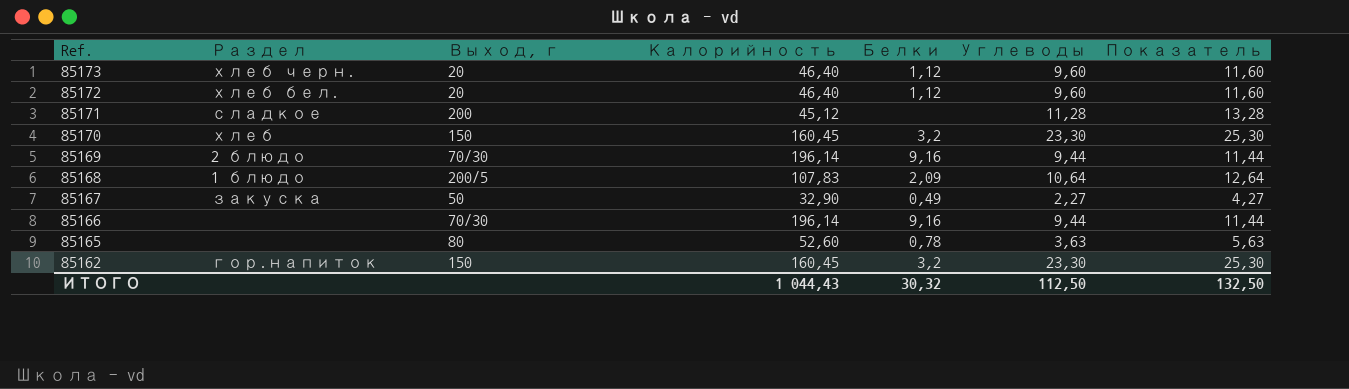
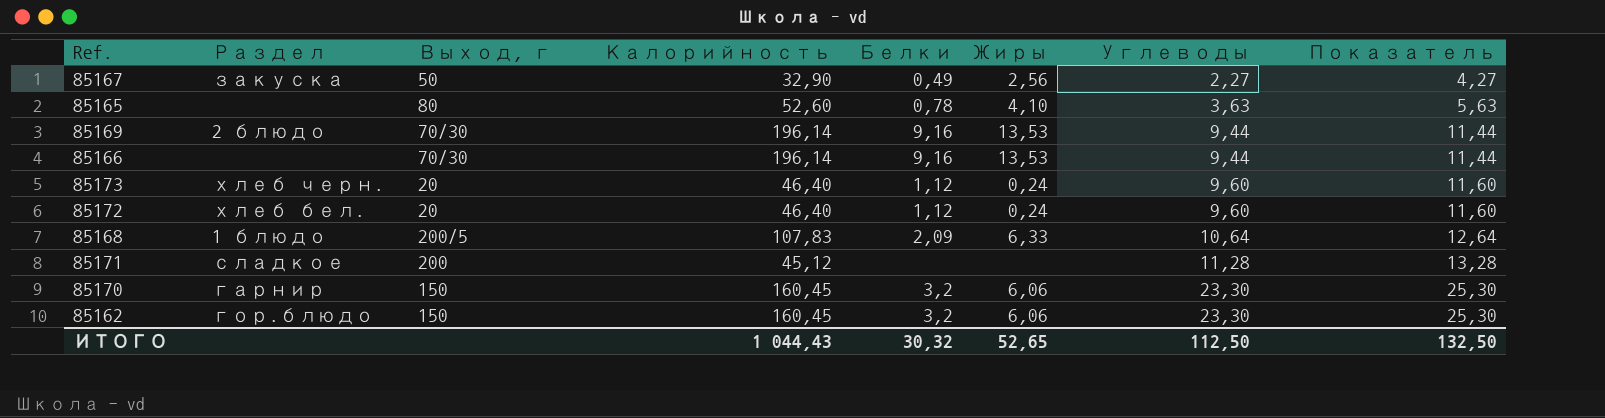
row order: Ref. descending -> Углеводы ascending
column Жиры | position: none -> 6
85170 | Раздел: хлеб -> гарнир
85162 | Раздел: гор.напиток -> гор.блюдо

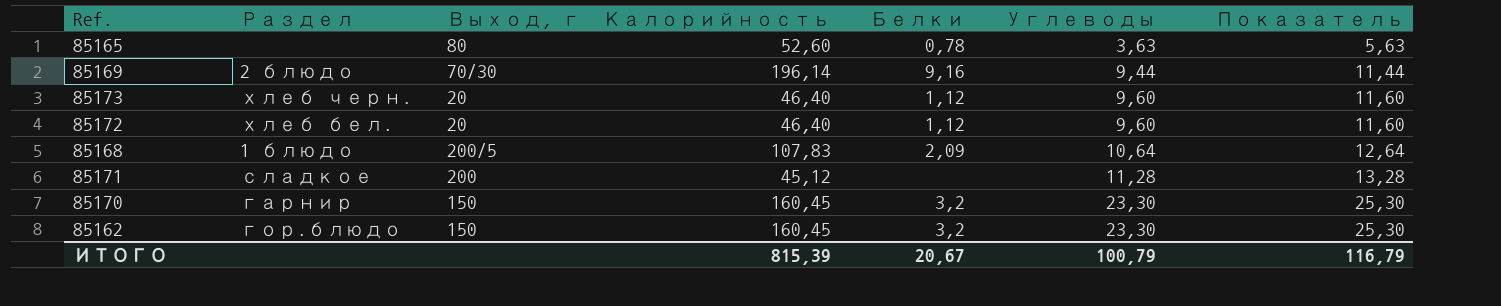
column Жиры | position: 6 -> none
row 85167: закуска | 50 | 32,90 | 0,49 | 2,56 | 2,27 | 4,27 -> none
row 85166: none | 70/30 | 196,14 | 9,16 | 13,53 | 9,44 | 11,44 -> none
ИТОГО | Калорийность: 1 044,43 -> 815,39
ИТОГО | Белки: 30,32 -> 20,67
ИТОГО | Углеводы: 112,50 -> 100,79
ИТОГО | Показатель: 132,50 -> 116,79

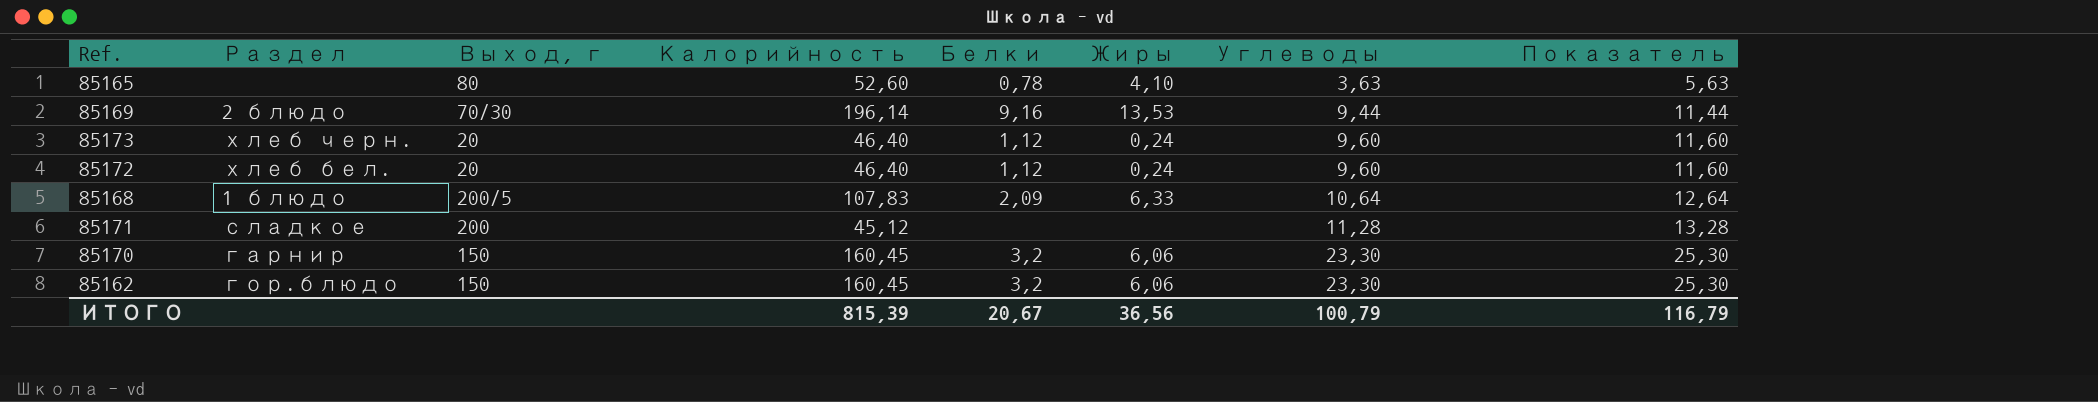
column Жиры | position: none -> 6

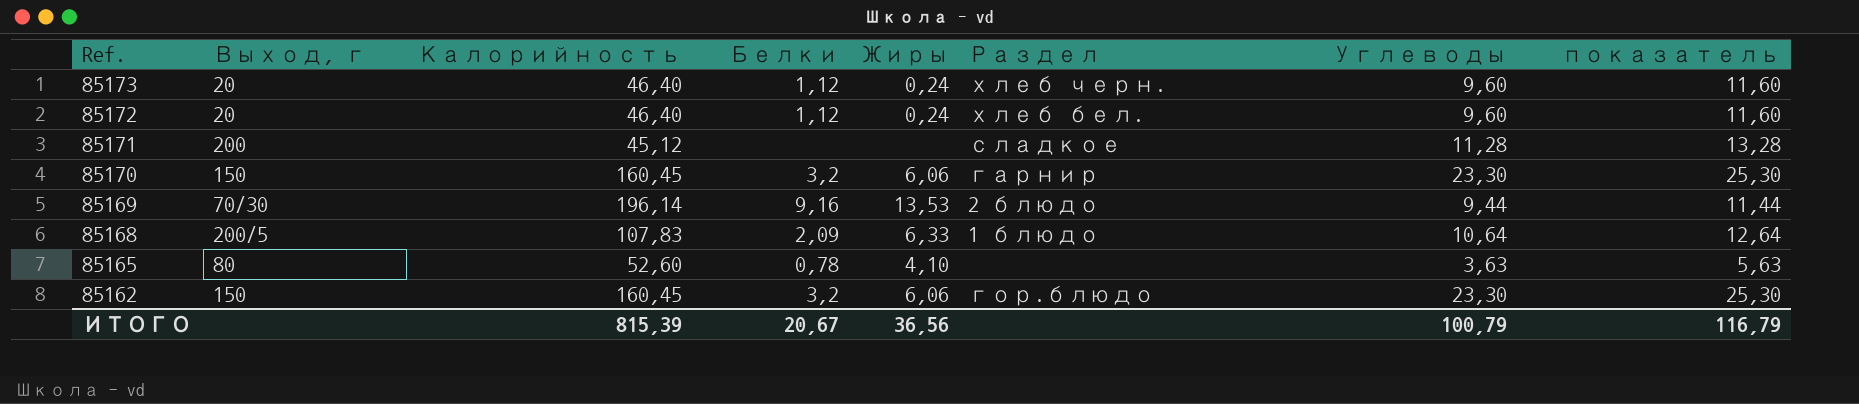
row order: Углеводы ascending -> Ref. descending
column Раздел | position: 2 -> 6
column name: Показатель -> показатель

